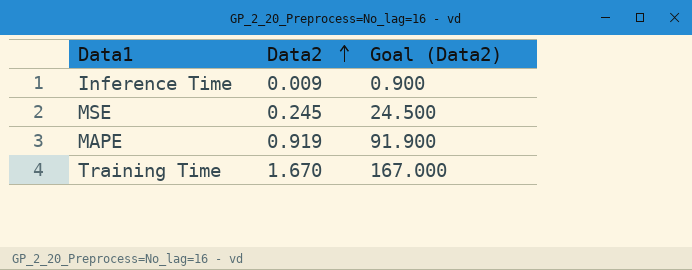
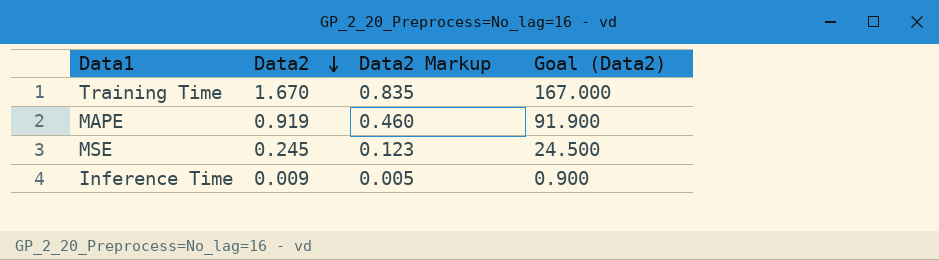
row order: Data2 ascending -> Data2 descending
column Data2 Markup | formula: none -> [Data2] * 0.5

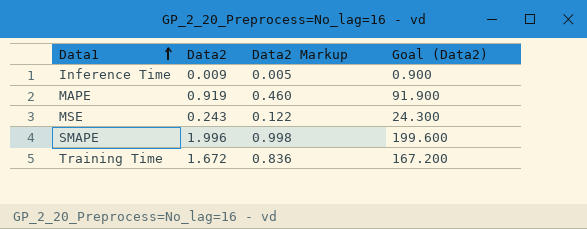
row order: Data2 descending -> Data1 ascending
MSE | Data2: 0.245 -> 0.243
MSE | Data2 Markup: 0.123 -> 0.122
MSE | Goal (Data2): 24.500 -> 24.300
row SMAPE: none -> 1.996 | 0.998 | 199.600
Training Time | Data2: 1.670 -> 1.672
Training Time | Data2 Markup: 0.835 -> 0.836
Training Time | Goal (Data2): 167.000 -> 167.200

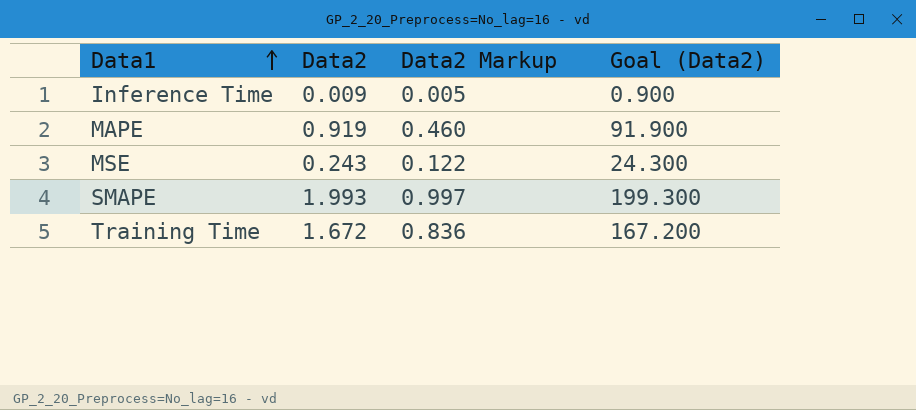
SMAPE | Data2: 1.996 -> 1.993
SMAPE | Data2 Markup: 0.998 -> 0.997
SMAPE | Goal (Data2): 199.600 -> 199.300

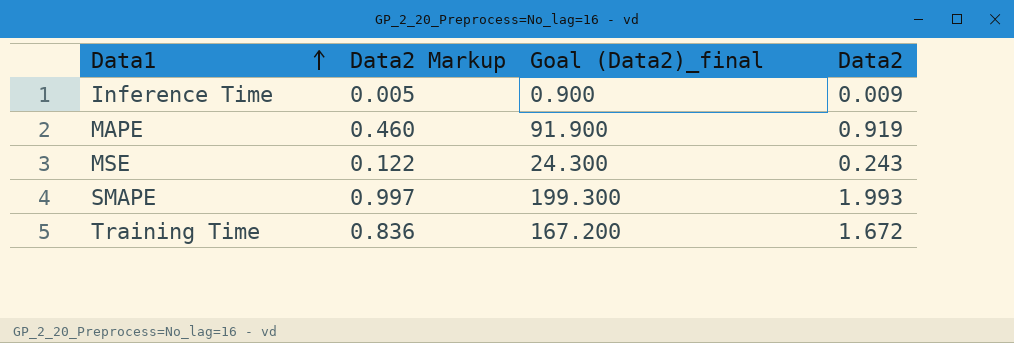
column name: Goal (Data2) -> Goal (Data2)_final
column Data2 | position: 2 -> 4

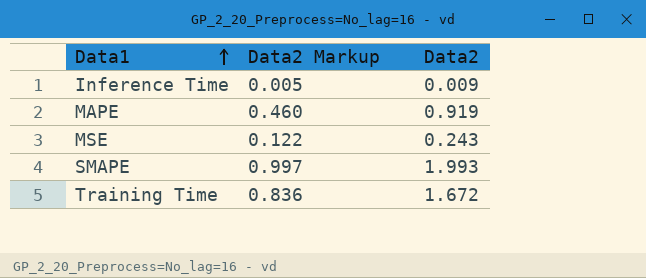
column Goal (Data2)_final | formula: [Data2] * 100 -> none

